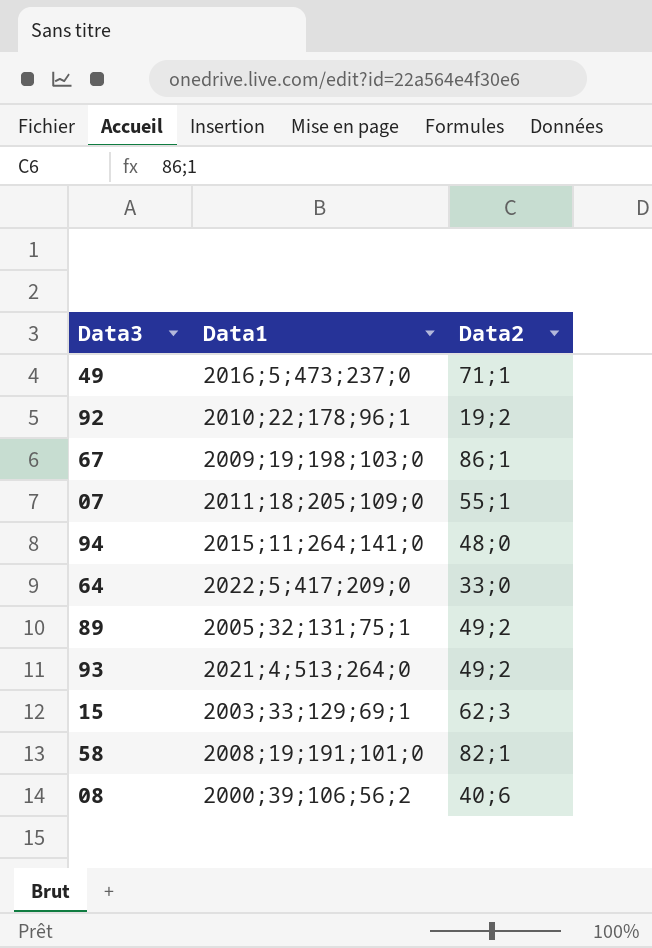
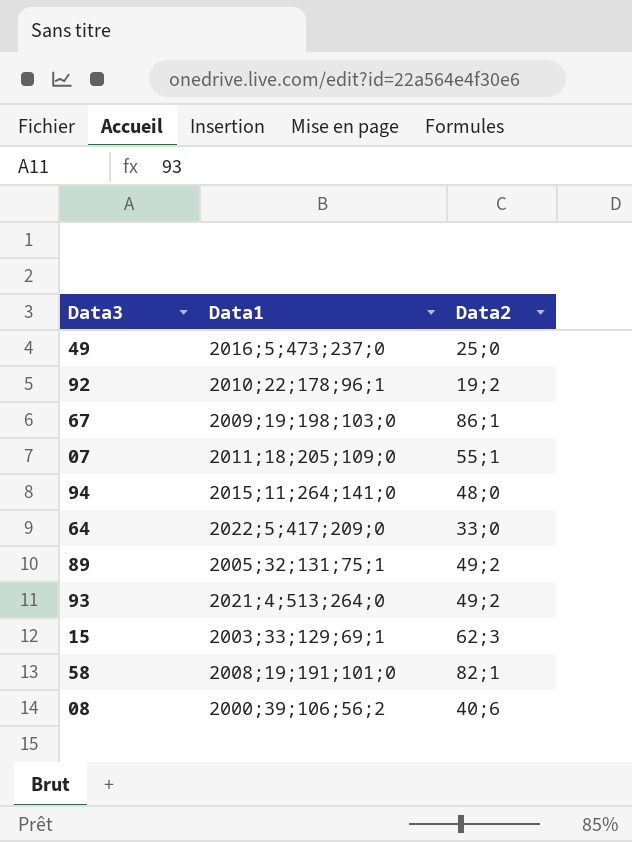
49 | Data2: 71;1 -> 25;0

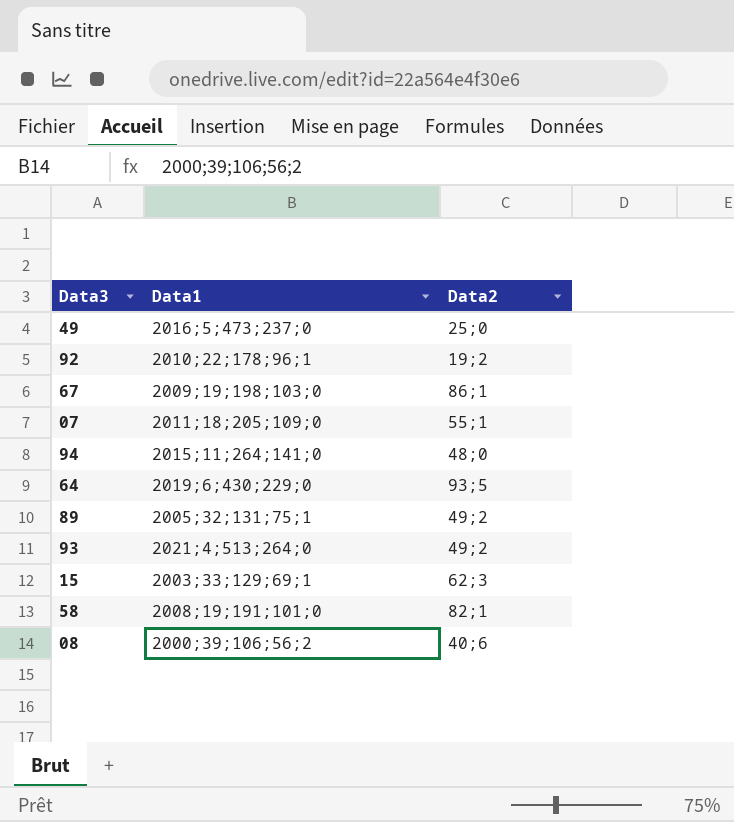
64 | Data1: 2022;5;417;209;0 -> 2019;6;430;229;0
64 | Data2: 33;0 -> 93;5

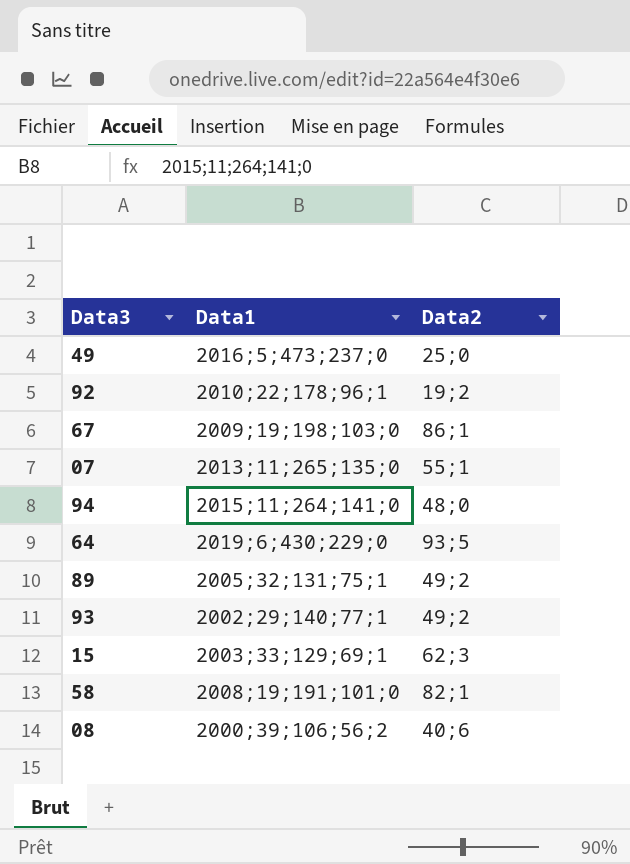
07 | Data1: 2011;18;205;109;0 -> 2013;11;265;135;0
93 | Data1: 2021;4;513;264;0 -> 2002;29;140;77;1

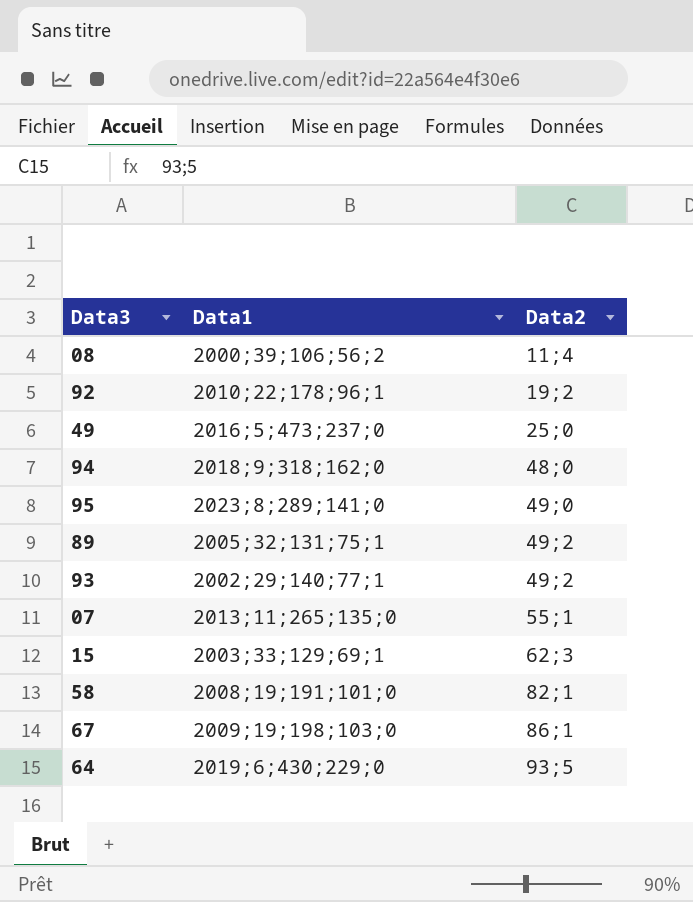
row order: none -> Data2 ascending
08 | Data2: 40;6 -> 11;4
94 | Data1: 2015;11;264;141;0 -> 2018;9;318;162;0
row 95: none -> 2023;8;289;141;0 | 49;0

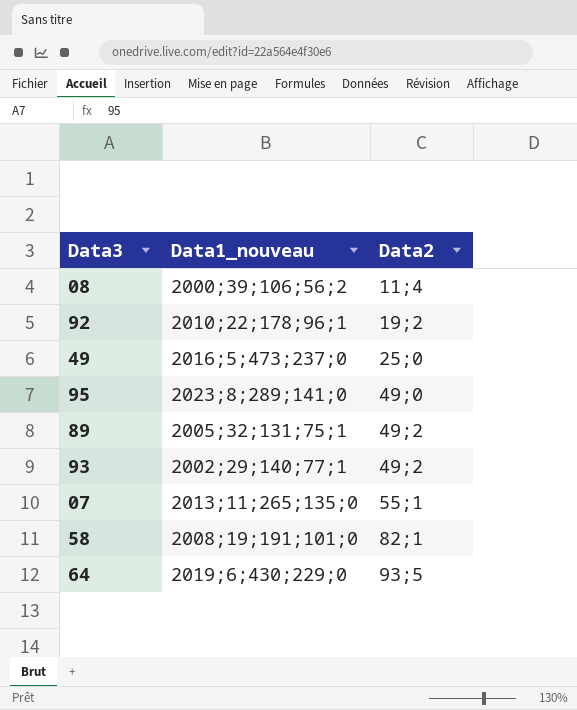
column name: Data1 -> Data1_nouveau
row 94: 2018;9;318;162;0 | 48;0 -> none
row 15: 2003;33;129;69;1 | 62;3 -> none
row 67: 2009;19;198;103;0 | 86;1 -> none

